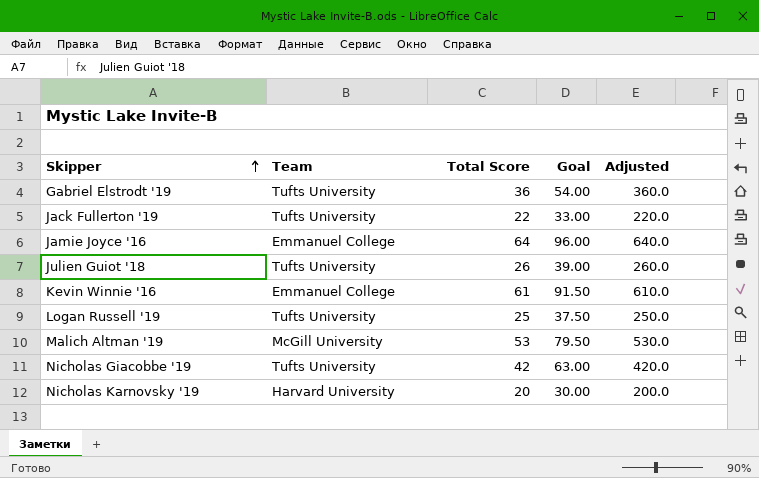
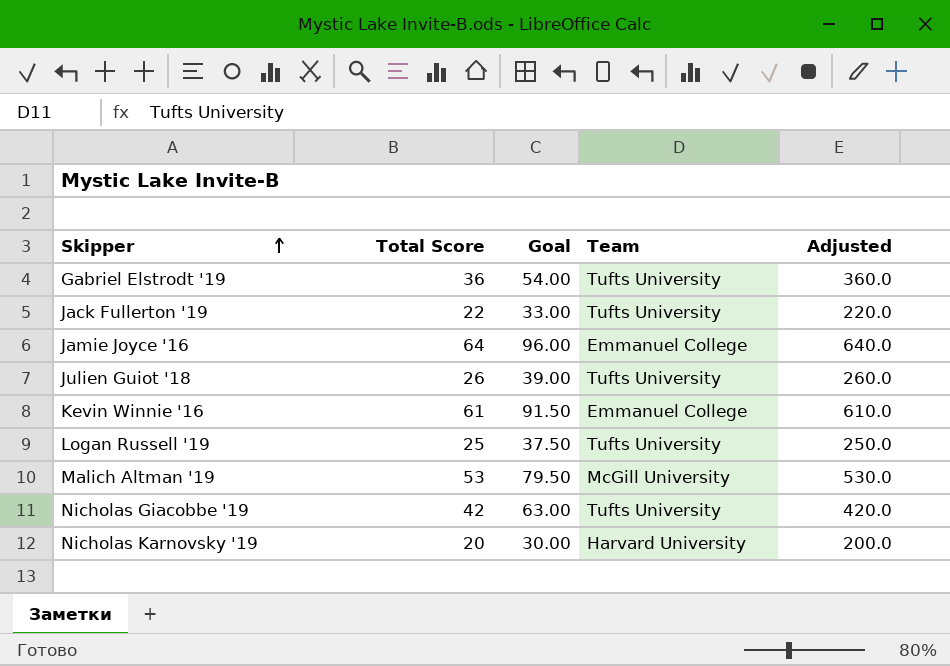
column Team | position: 2 -> 4

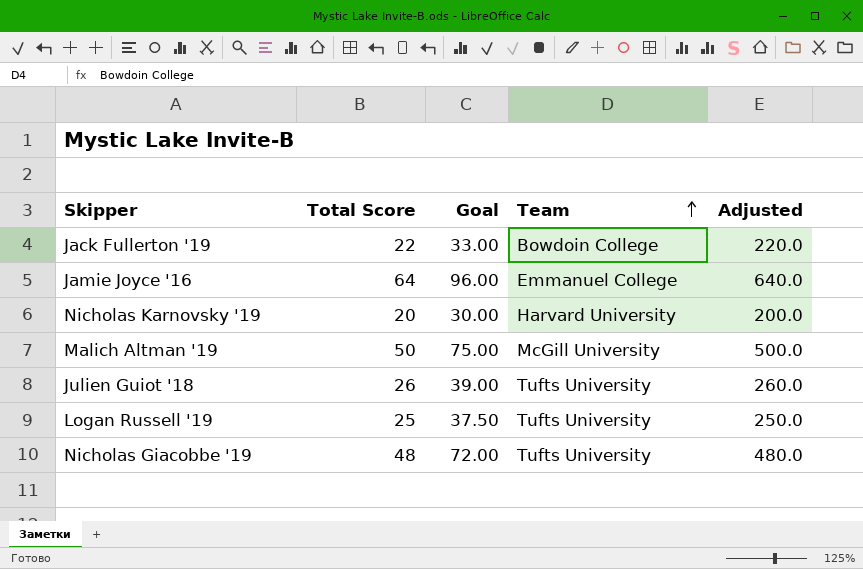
row order: Skipper ascending -> Team ascending
row Gabriel Elstrodt '19: 36 | 54.00 | Tufts University | 360.0 -> none
row Kevin Winnie '16: 61 | 91.50 | Emmanuel College | 610.0 -> none
Jack Fullerton '19 | Team: Tufts University -> Bowdoin College
Malich Altman '19 | Total Score: 53 -> 50
Malich Altman '19 | Goal: 79.50 -> 75.00
Malich Altman '19 | Adjusted: 530.0 -> 500.0
Nicholas Giacobbe '19 | Total Score: 42 -> 48
Nicholas Giacobbe '19 | Goal: 63.00 -> 72.00
Nicholas Giacobbe '19 | Adjusted: 420.0 -> 480.0

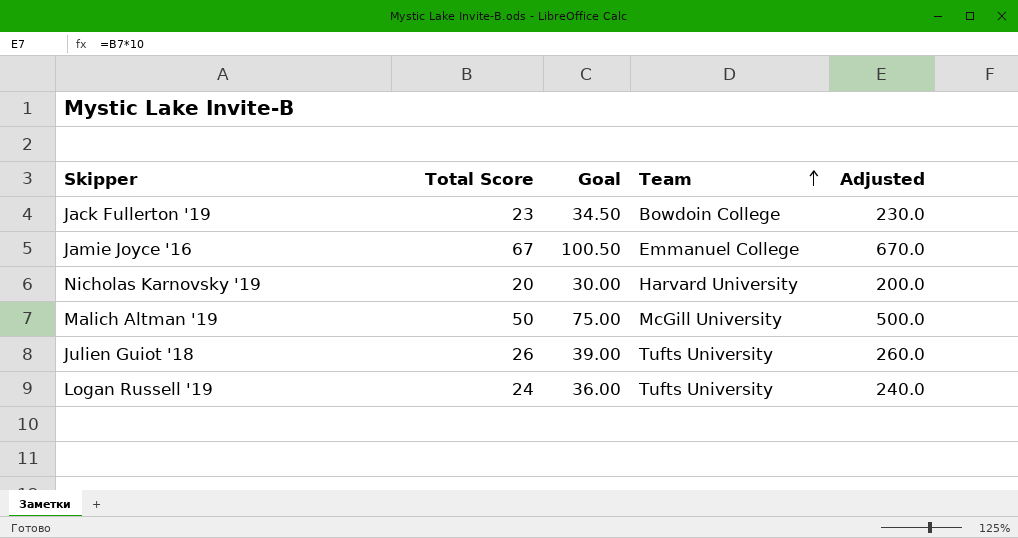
row Nicholas Giacobbe '19: 48 | 72.00 | Tufts University | 480.0 -> none
Jack Fullerton '19 | Total Score: 22 -> 23
Jack Fullerton '19 | Goal: 33.00 -> 34.50
Jack Fullerton '19 | Adjusted: 220.0 -> 230.0
Jamie Joyce '16 | Total Score: 64 -> 67
Jamie Joyce '16 | Goal: 96.00 -> 100.50
Jamie Joyce '16 | Adjusted: 640.0 -> 670.0
Logan Russell '19 | Total Score: 25 -> 24
Logan Russell '19 | Goal: 37.50 -> 36.00
Logan Russell '19 | Adjusted: 250.0 -> 240.0

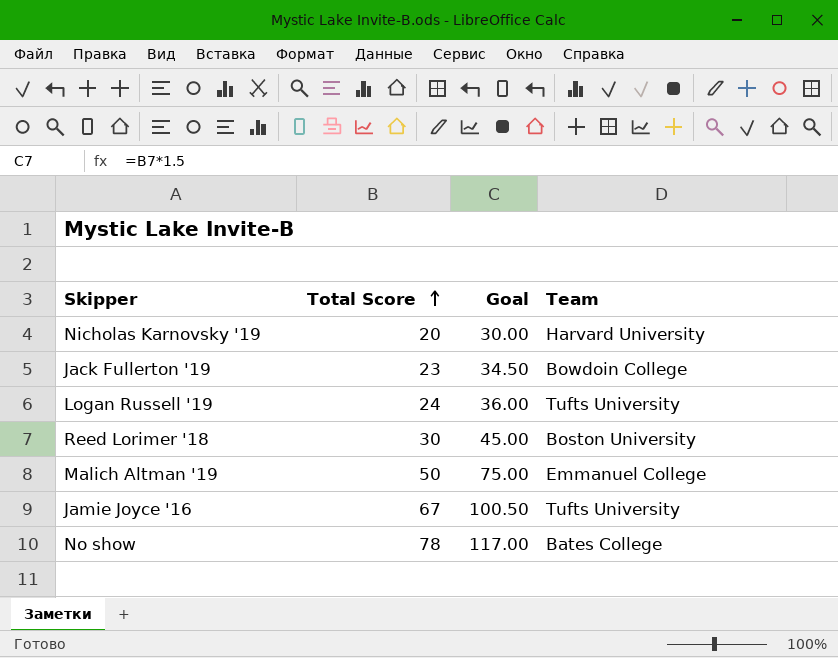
row order: Team ascending -> Total Score ascending
column Adjusted | formula: [Total Score] * 10 -> none
row Julien Guiot '18: 26 | 39.00 | Tufts University | 260.0 -> none
row Reed Lorimer '18: none -> 30 | 45.00 | Boston University
Malich Altman '19 | Team: McGill University -> Emmanuel College
Jamie Joyce '16 | Team: Emmanuel College -> Tufts University
row No show: none -> 78 | 117.00 | Bates College

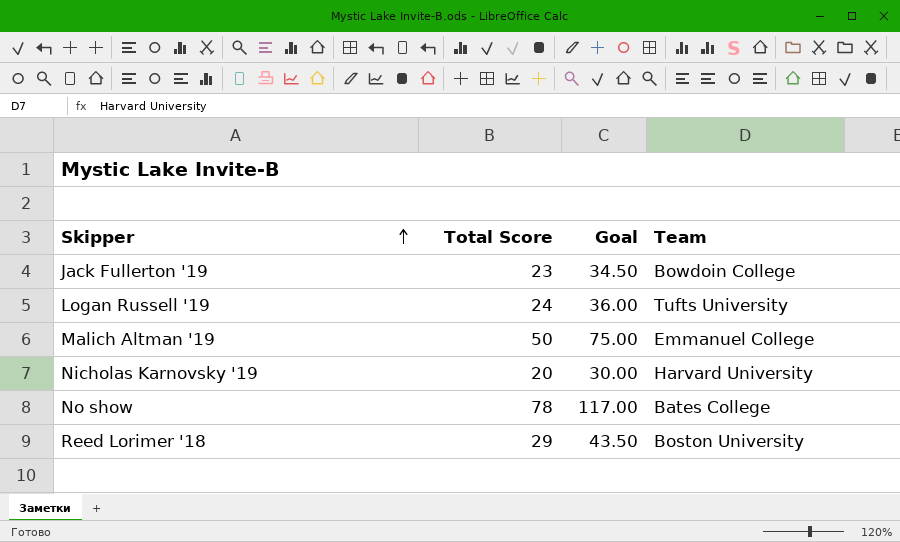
row order: Total Score ascending -> Skipper ascending
row Jamie Joyce '16: 67 | 100.50 | Tufts University -> none
Reed Lorimer '18 | Total Score: 30 -> 29
Reed Lorimer '18 | Goal: 45.00 -> 43.50

